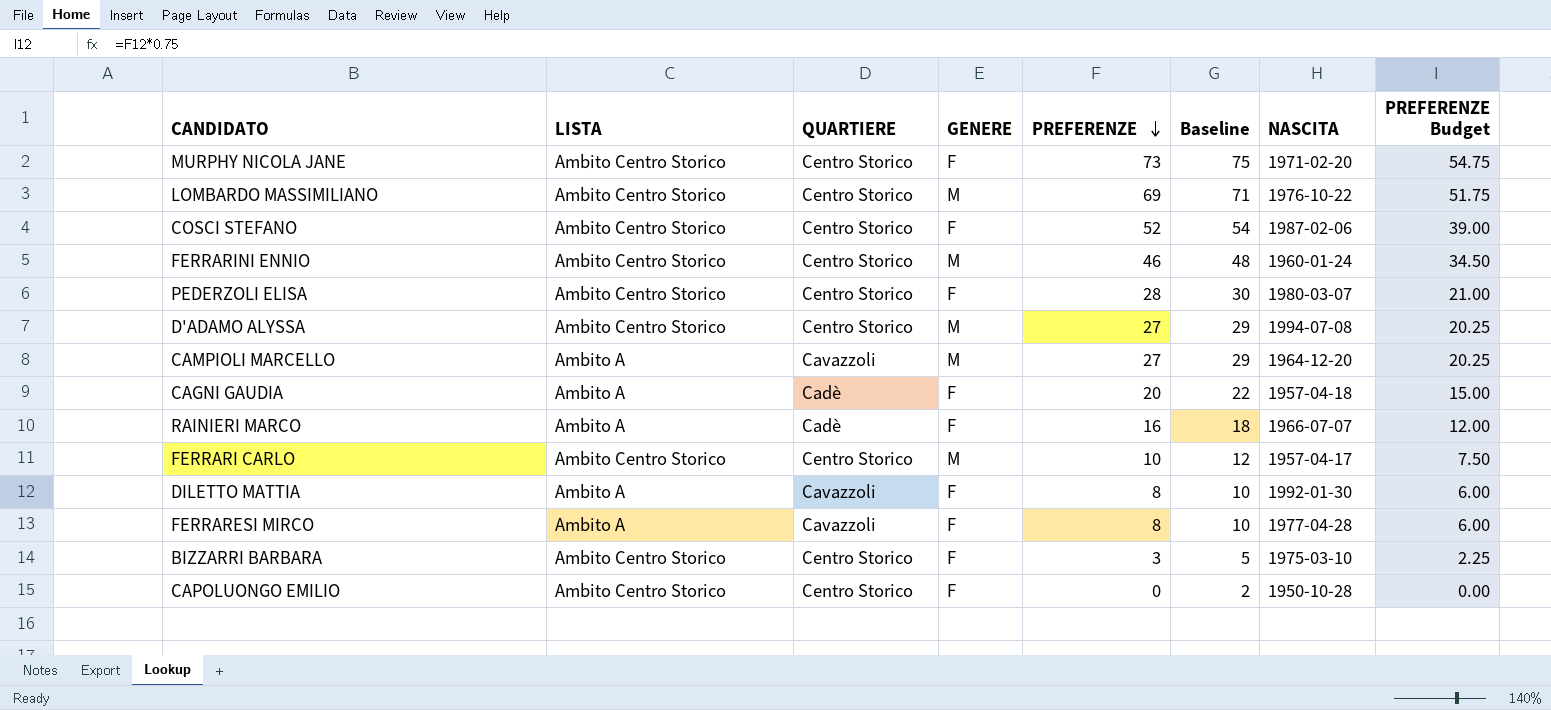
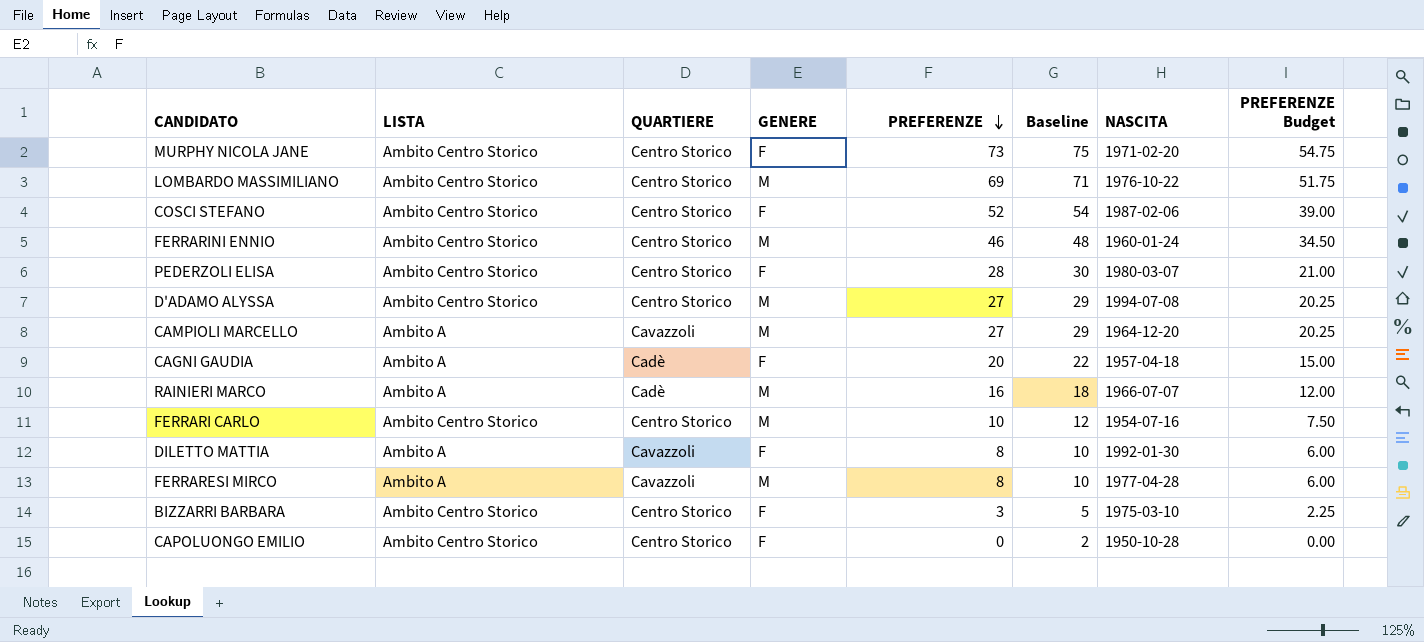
RAINIERI MARCO | GENERE: F -> M
FERRARI CARLO | NASCITA: 1957-04-17 -> 1954-07-16
FERRARESI MIRCO | GENERE: F -> M

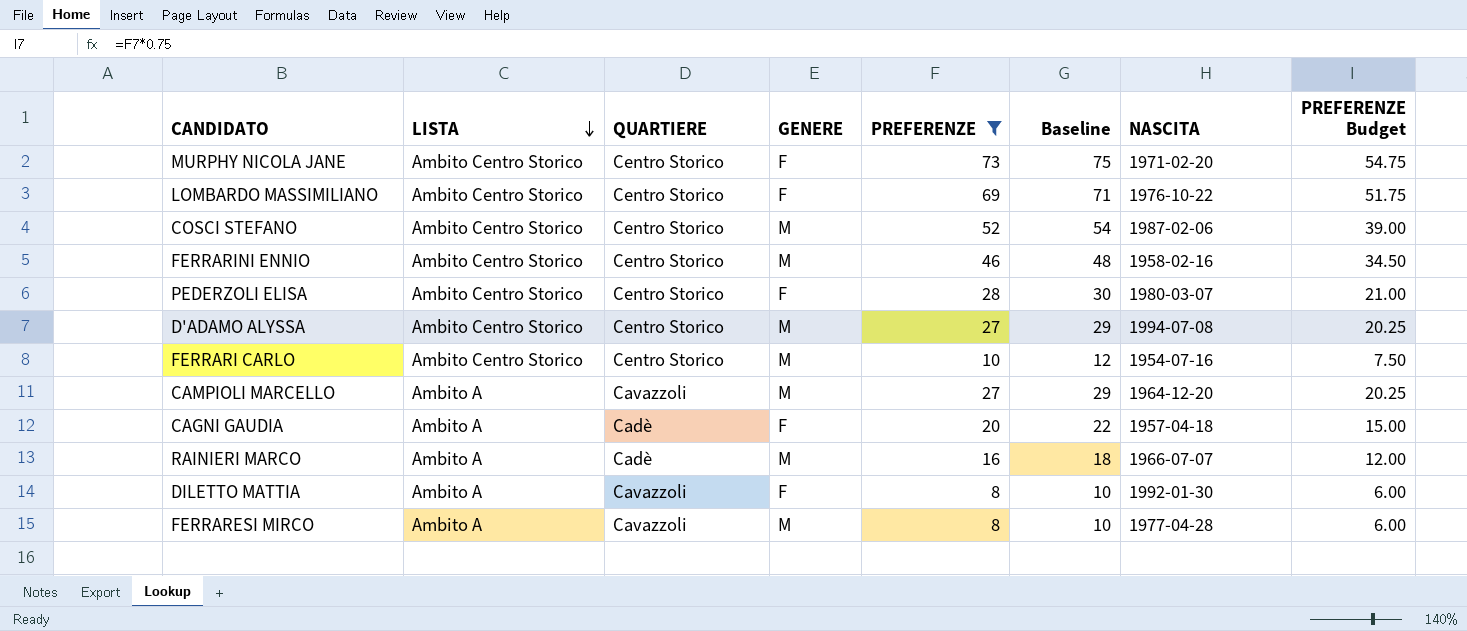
filter: none -> PREFERENZE >= 8
row order: PREFERENZE descending -> LISTA descending
LOMBARDO MASSIMILIANO | GENERE: M -> F
COSCI STEFANO | GENERE: F -> M
FERRARINI ENNIO | NASCITA: 1960-01-24 -> 1958-02-16

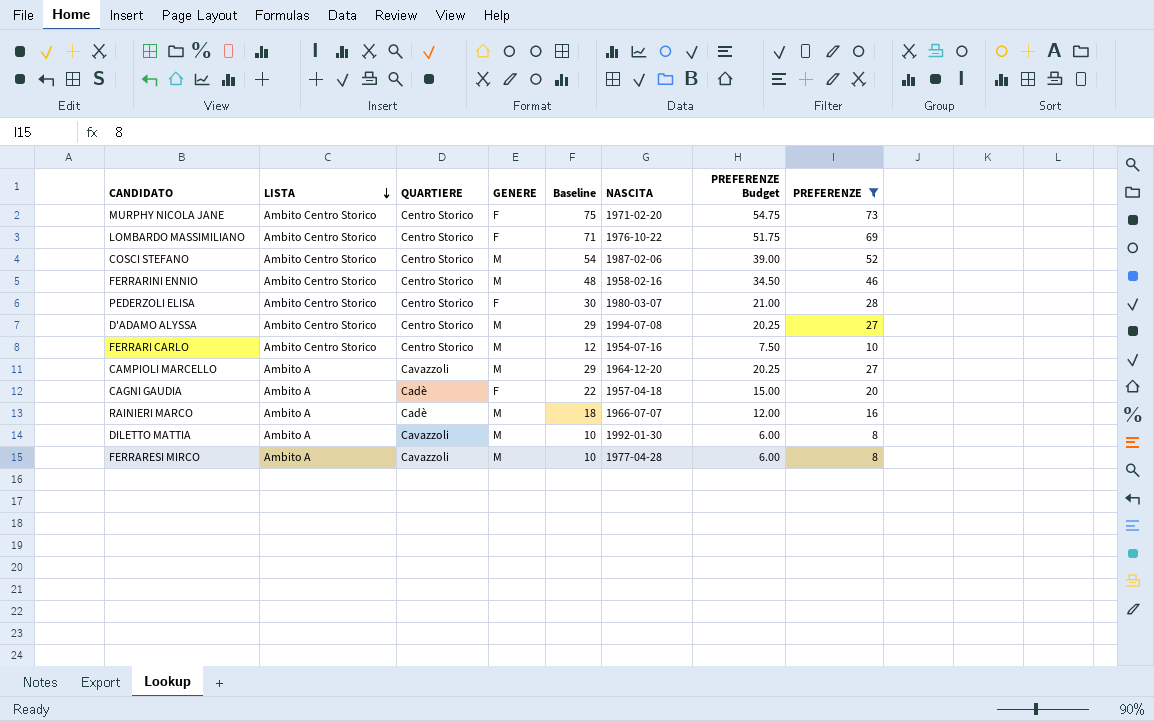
column PREFERENZE | position: 5 -> 8
DILETTO MATTIA | GENERE: F -> M

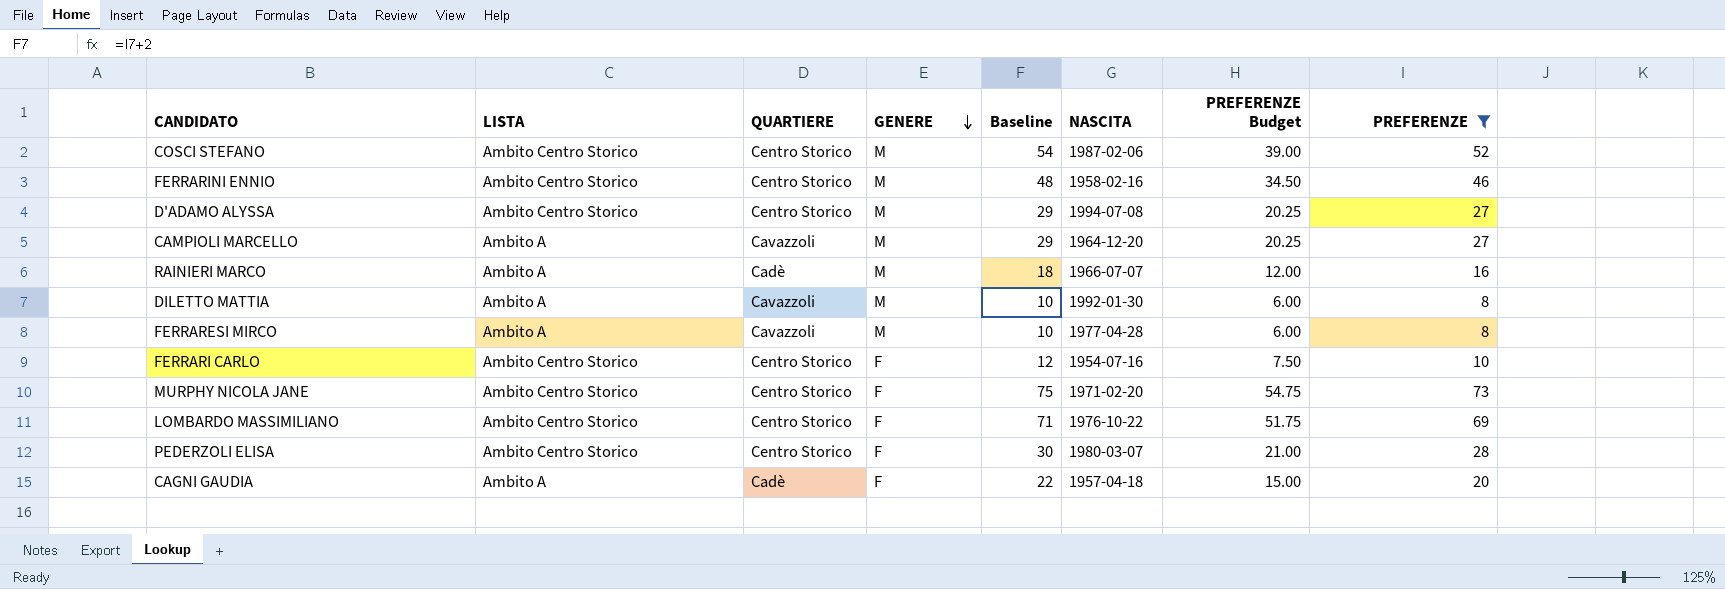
row order: LISTA descending -> GENERE descending
FERRARI CARLO | GENERE: M -> F

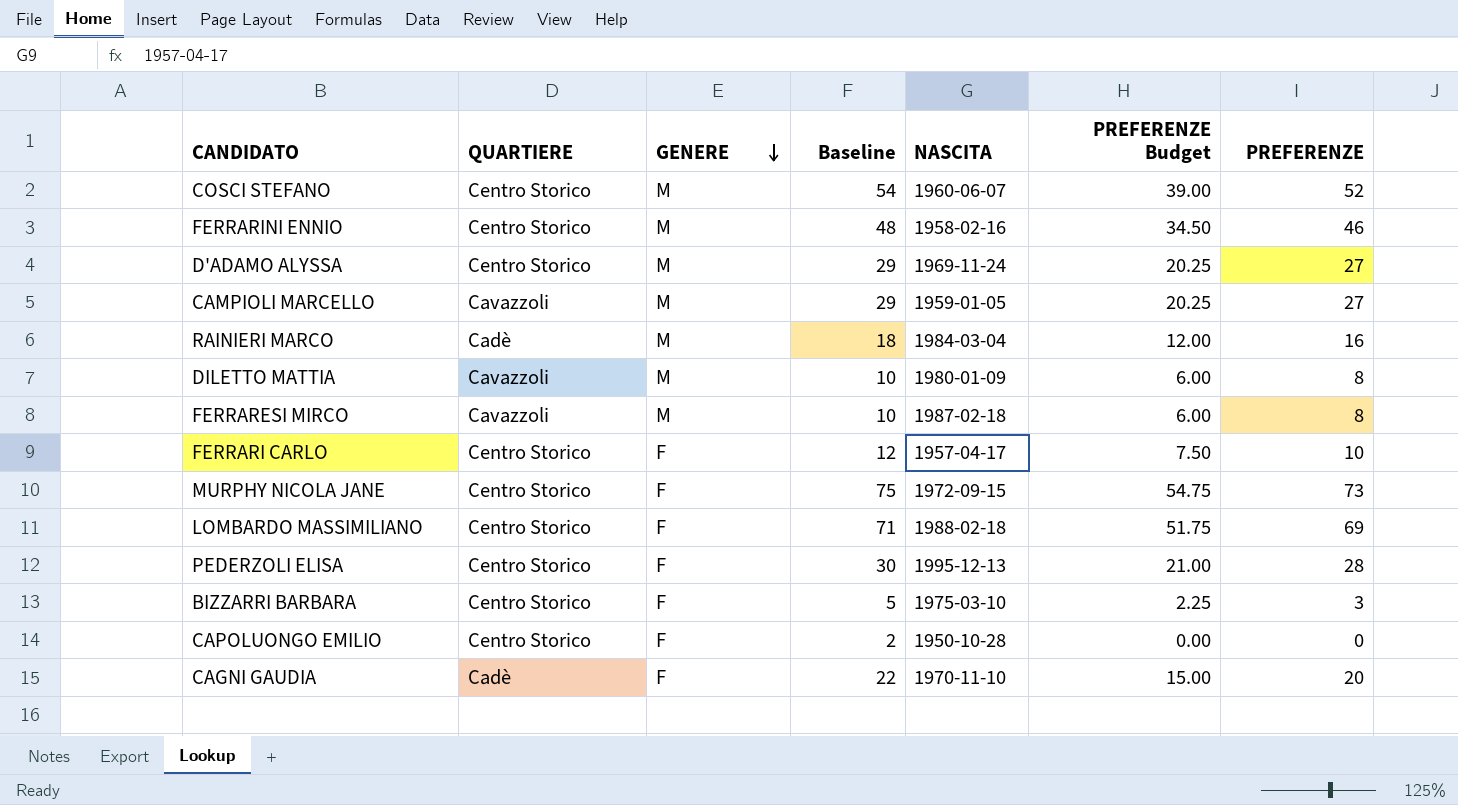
filter: PREFERENZE >= 8 -> none
column LISTA | position: 2 -> none
COSCI STEFANO | NASCITA: 1987-02-06 -> 1960-06-07
D'ADAMO ALYSSA | NASCITA: 1994-07-08 -> 1969-11-24
CAMPIOLI MARCELLO | NASCITA: 1964-12-20 -> 1959-01-05
RAINIERI MARCO | NASCITA: 1966-07-07 -> 1984-03-04
DILETTO MATTIA | NASCITA: 1992-01-30 -> 1980-01-09
FERRARESI MIRCO | NASCITA: 1977-04-28 -> 1987-02-18
FERRARI CARLO | NASCITA: 1954-07-16 -> 1957-04-17
MURPHY NICOLA JANE | NASCITA: 1971-02-20 -> 1972-09-15
LOMBARDO MASSIMILIANO | NASCITA: 1976-10-22 -> 1988-02-18
PEDERZOLI ELISA | NASCITA: 1980-03-07 -> 1995-12-13
CAGNI GAUDIA | NASCITA: 1957-04-18 -> 1970-11-10

